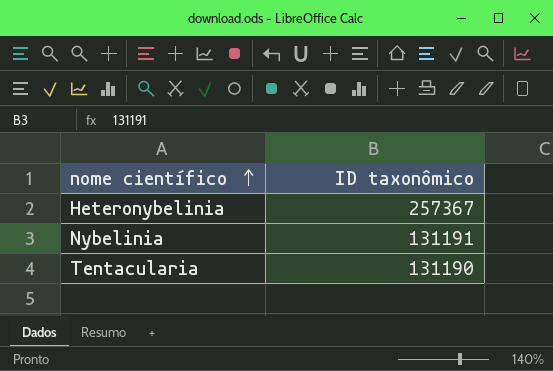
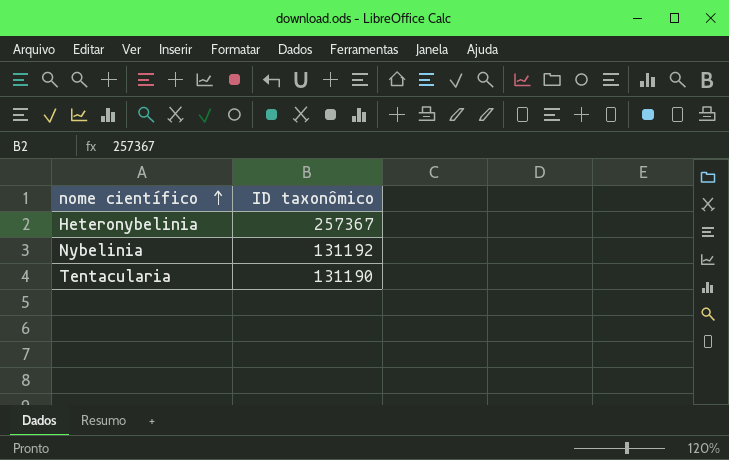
Nybelinia | ID taxonômico: 131191 -> 131192

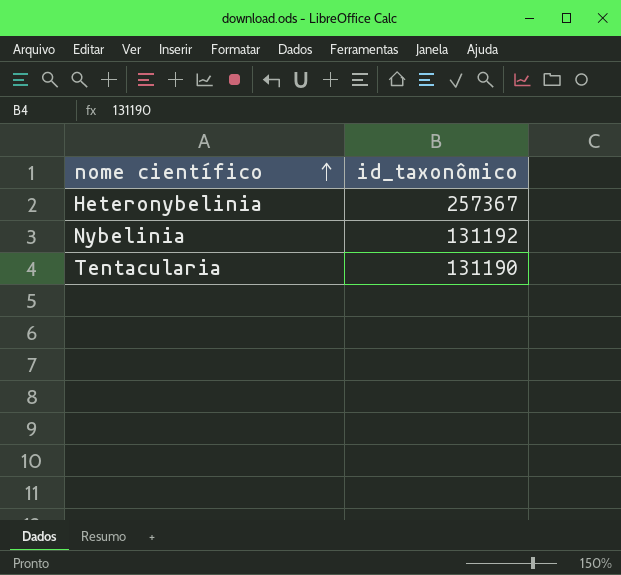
column name: ID taxonômico -> id_taxonômico

